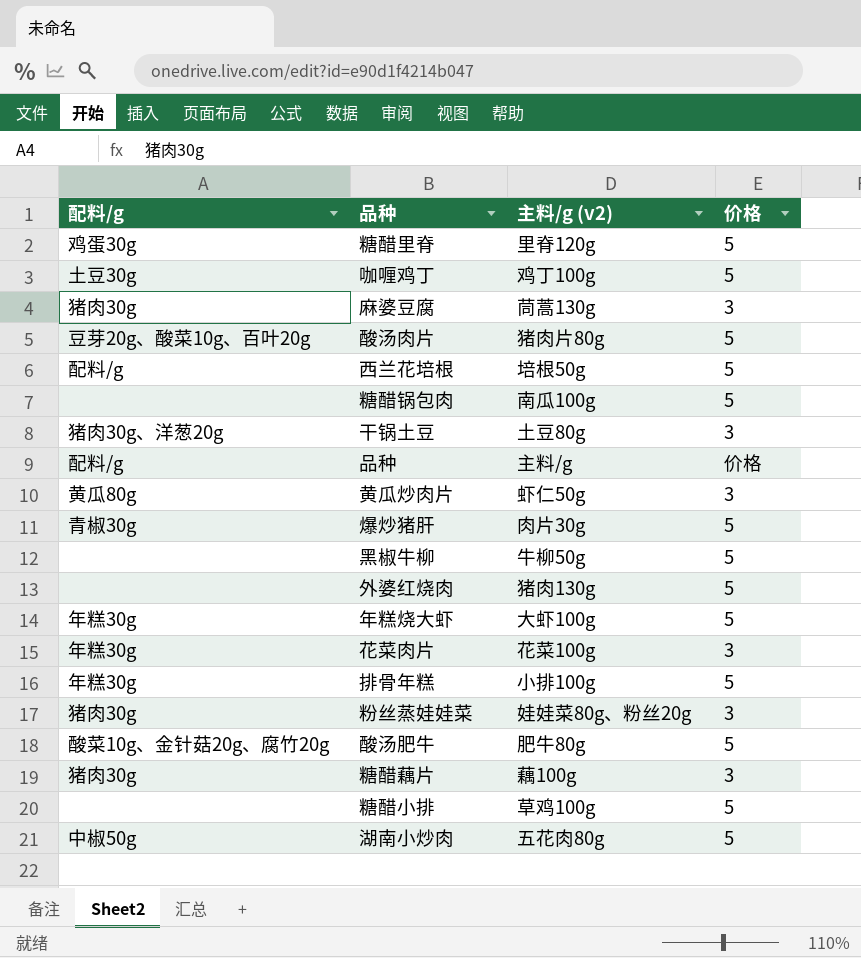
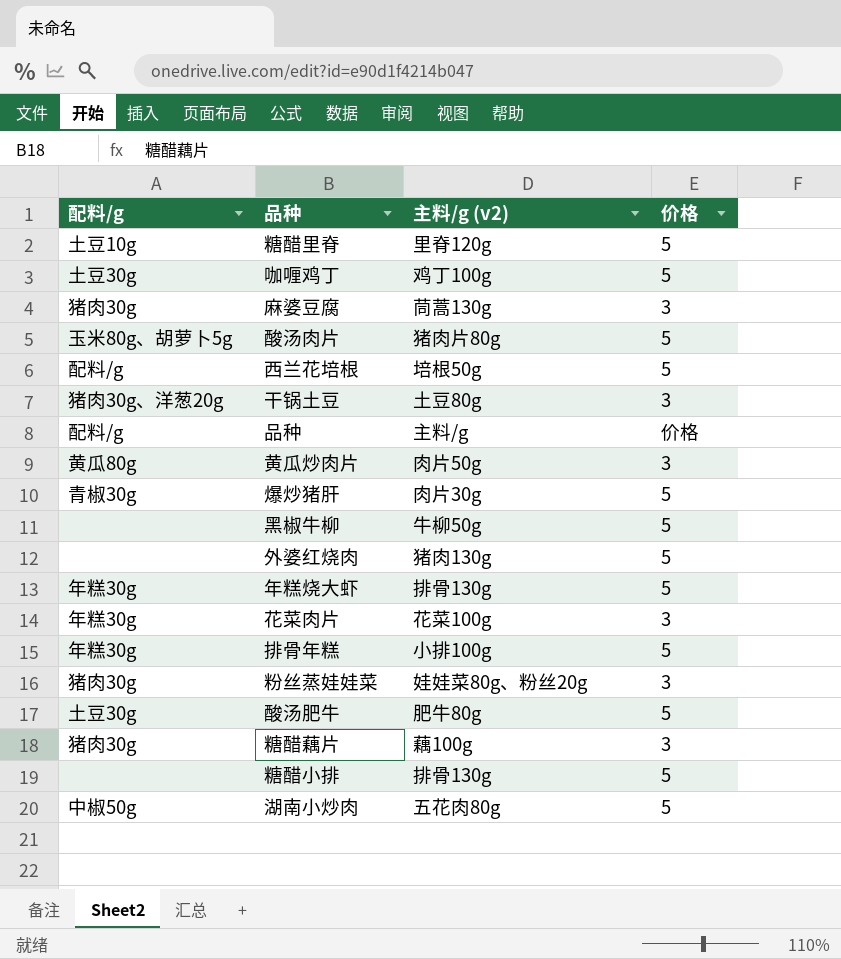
row 糖醋锅包肉: none | 南瓜100g | 5 -> none
糖醋里脊 | 配料/g: 鸡蛋30g -> 土豆10g
酸汤肉片 | 配料/g: 豆芽20g、酸菜10g、百叶20g -> 玉米80g、胡萝卜5g
黄瓜炒肉片 | 主料/g (v2): 虾仁50g -> 肉片50g
年糕烧大虾 | 主料/g (v2): 大虾100g -> 排骨130g
酸汤肥牛 | 配料/g: 酸菜10g、金针菇20g、腐竹20g -> 土豆30g
糖醋小排 | 主料/g (v2): 草鸡100g -> 排骨130g

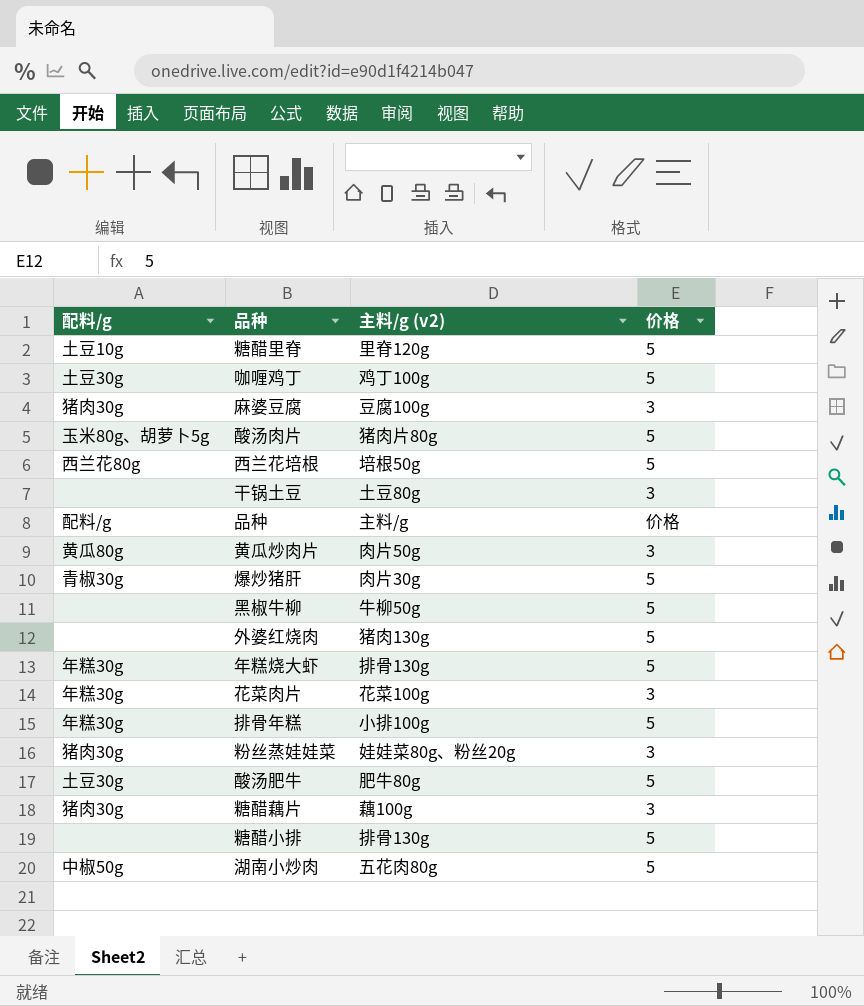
麻婆豆腐 | 主料/g (v2): 茼蒿130g -> 豆腐100g
西兰花培根 | 配料/g: 配料/g -> 西兰花80g
干锅土豆 | 配料/g: 猪肉30g、洋葱20g -> none

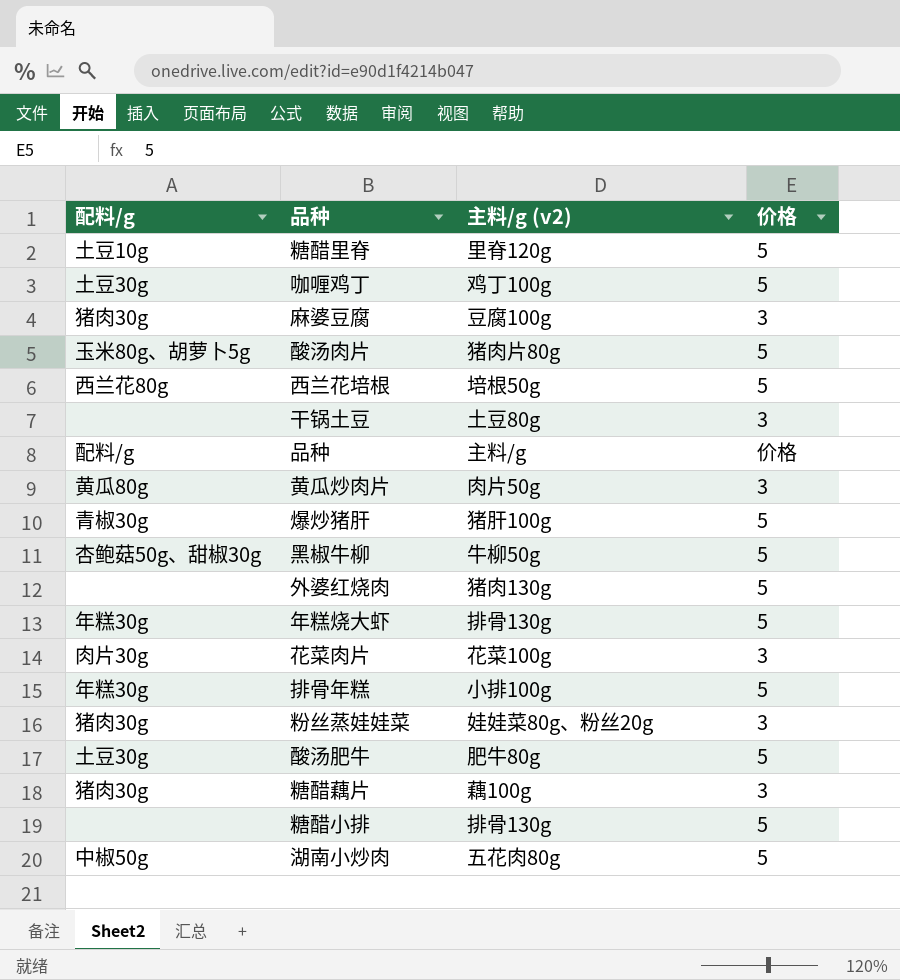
爆炒猪肝 | 主料/g (v2): 肉片30g -> 猪肝100g
黑椒牛柳 | 配料/g: none -> 杏鲍菇50g、甜椒30g
花菜肉片 | 配料/g: 年糕30g -> 肉片30g

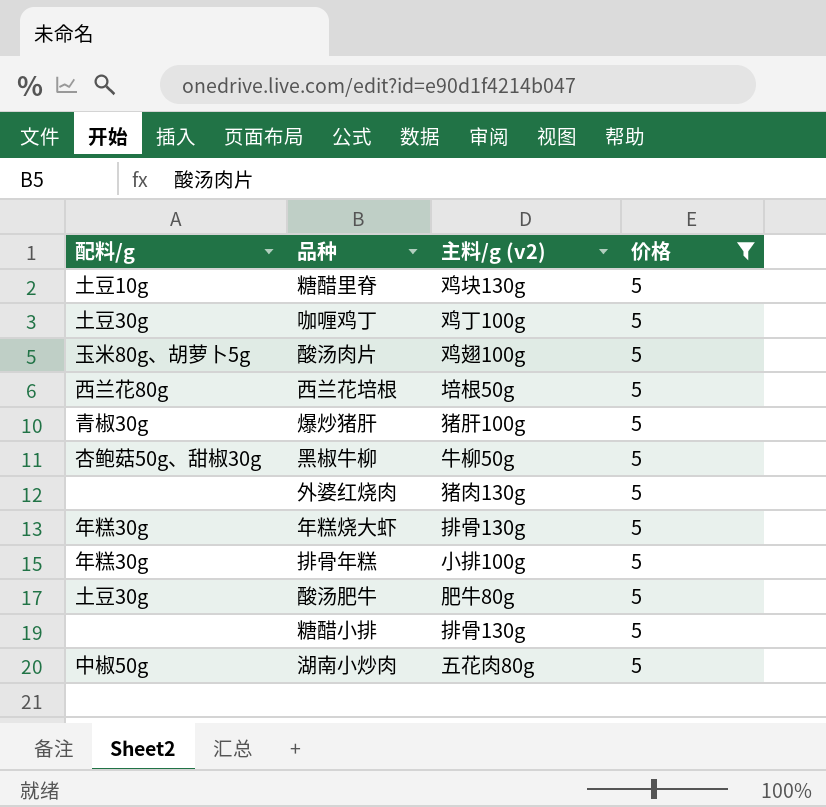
filter: none -> 价格 = 5
糖醋里脊 | 主料/g (v2): 里脊120g -> 鸡块130g
酸汤肉片 | 主料/g (v2): 猪肉片80g -> 鸡翅100g

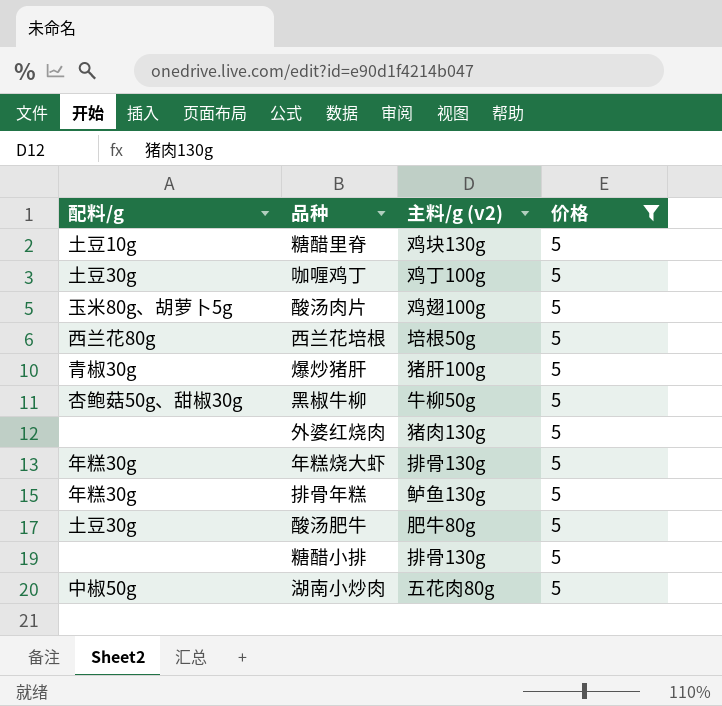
排骨年糕 | 主料/g (v2): 小排100g -> 鲈鱼130g

